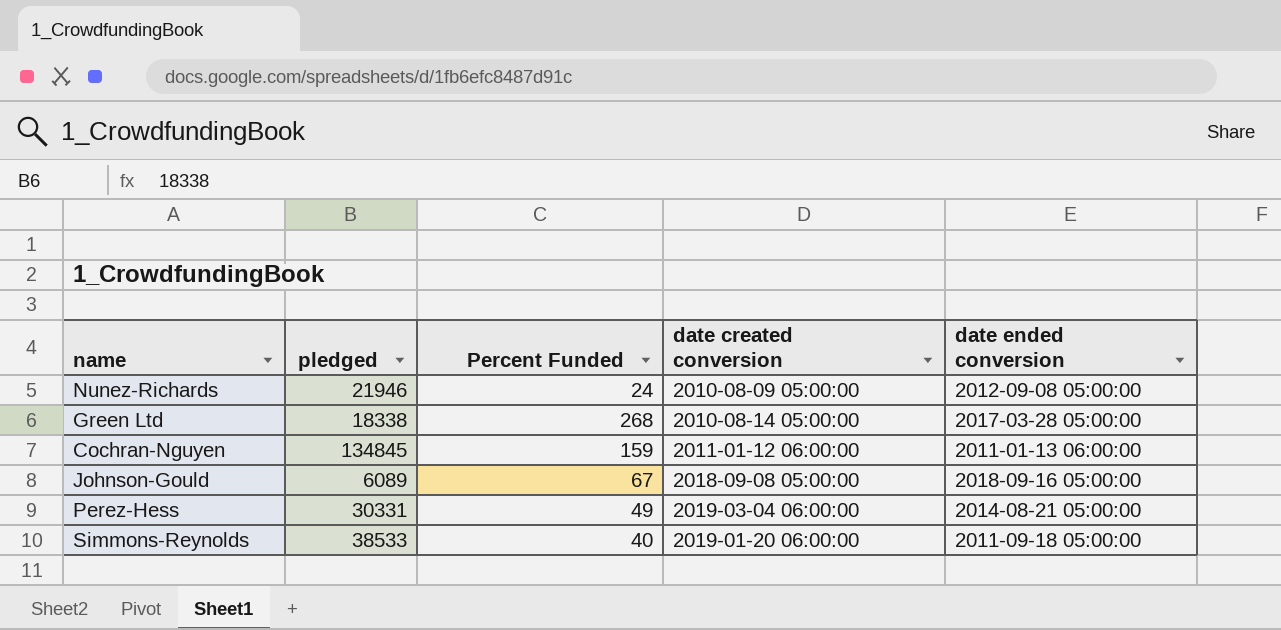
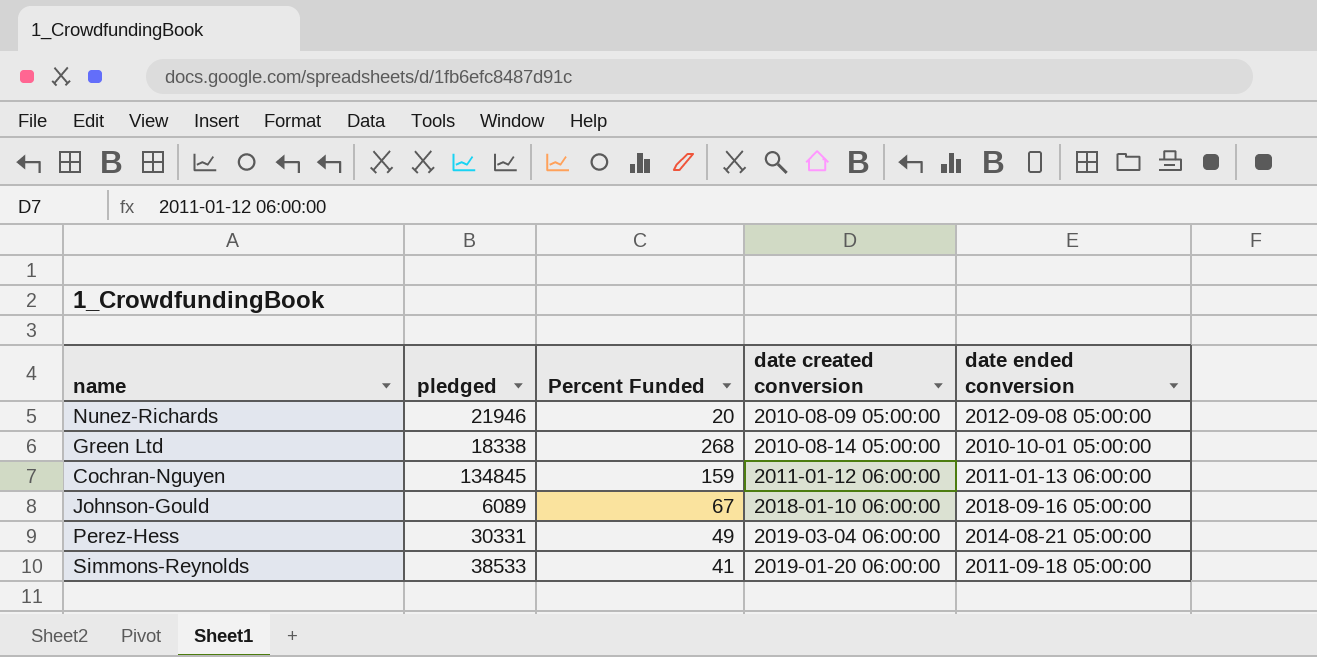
Nunez-Richards | Percent Funded: 24 -> 20
Green Ltd | date ended conversion: 2017-03-28 05:00:00 -> 2010-10-01 05:00:00
Johnson-Gould | date created conversion: 2018-09-08 05:00:00 -> 2018-01-10 06:00:00
Simmons-Reynolds | Percent Funded: 40 -> 41

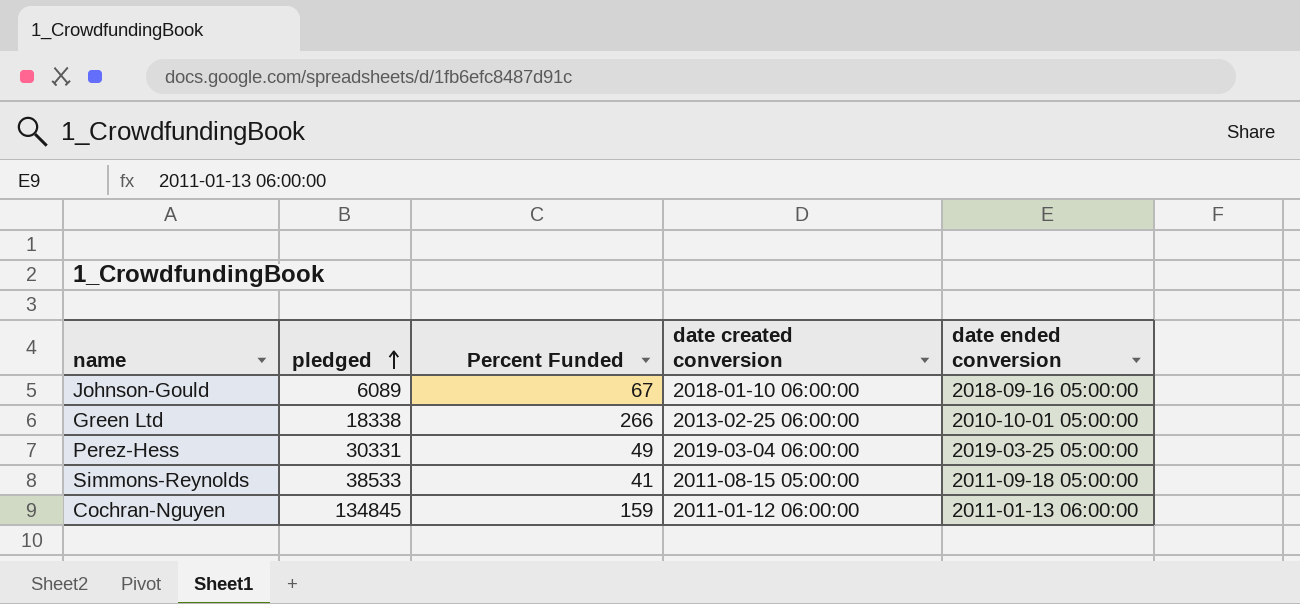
row order: none -> pledged ascending
row Nunez-Richards: 21946 | 20 | 2010-08-09 05:00:00 | 2012-09-08 05:00:00 -> none
Green Ltd | Percent Funded: 268 -> 266
Green Ltd | date created conversion: 2010-08-14 05:00:00 -> 2013-02-25 06:00:00
Perez-Hess | date ended conversion: 2014-08-21 05:00:00 -> 2019-03-25 05:00:00
Simmons-Reynolds | date created conversion: 2019-01-20 06:00:00 -> 2011-08-15 05:00:00

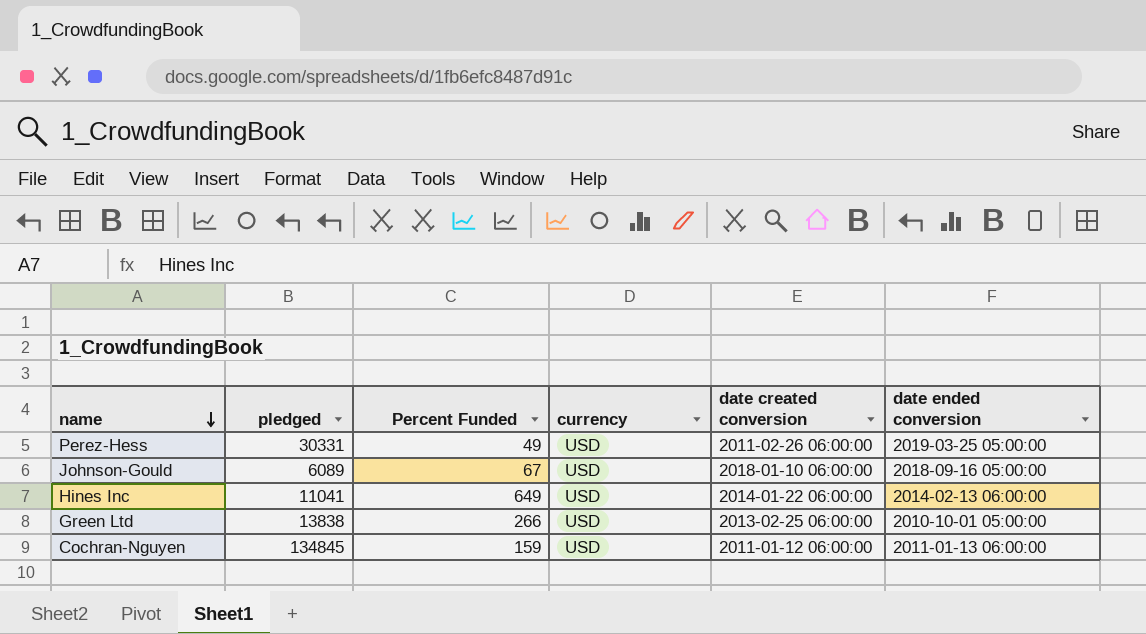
row order: pledged ascending -> name descending
column currency | position: none -> 4
row Simmons-Reynolds: 38533 | 41 | 2011-08-15 05:00:00 | 2011-09-18 05:00:00 -> none
Perez-Hess | date created conversion: 2019-03-04 06:00:00 -> 2011-02-26 06:00:00
row Hines Inc: none -> 11041 | 649 | USD | 2014-01-22 06:00:00 | 2014-02-13 06:00:00
Green Ltd | pledged: 18338 -> 13838

